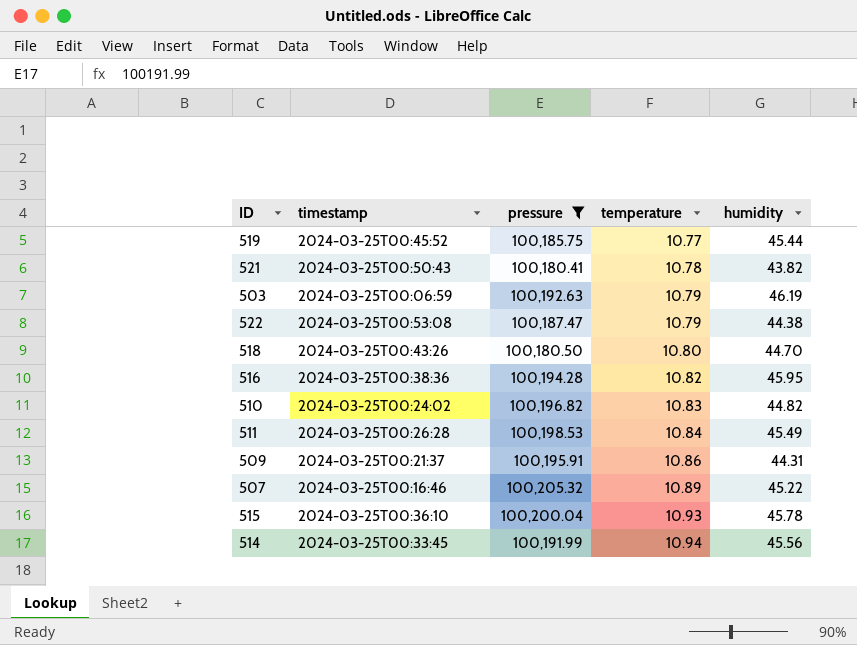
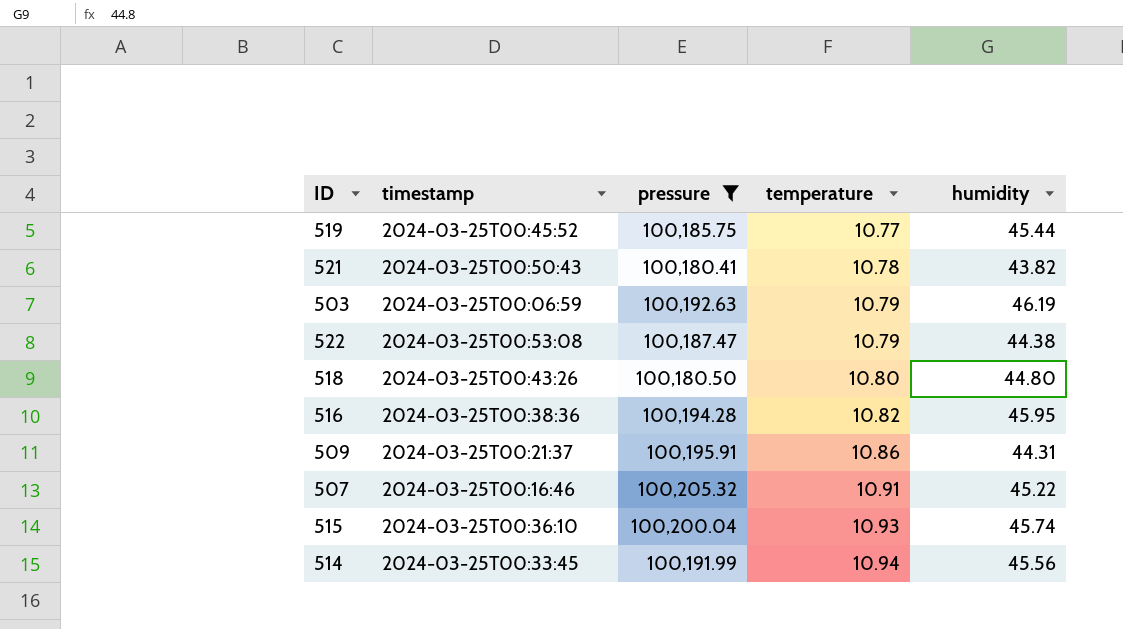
row 510: 2024-03-25T00:24:02 | 100,196.82 | 10.83 | 44.82 -> none
row 511: 2024-03-25T00:26:28 | 100,198.53 | 10.84 | 45.49 -> none
518 | humidity: 44.70 -> 44.80
507 | temperature: 10.89 -> 10.91
515 | humidity: 45.78 -> 45.74

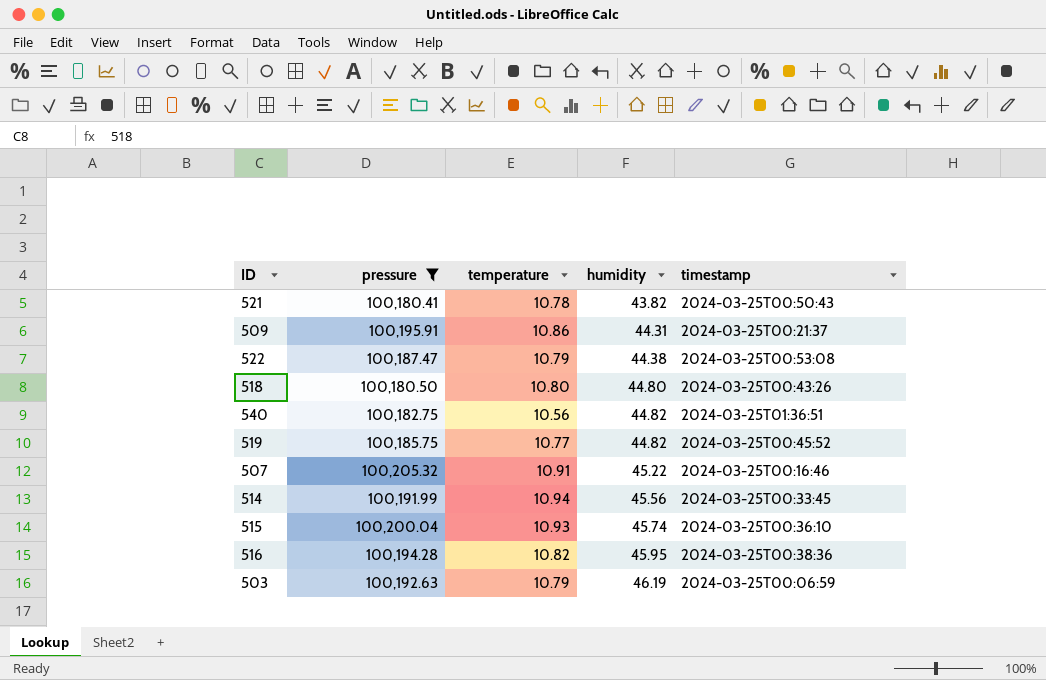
row order: temperature ascending -> humidity ascending
column timestamp | position: 2 -> 5
row 540: none -> 100,182.75 | 10.56 | 44.82 | 2024-03-25T01:36:51
519 | humidity: 45.44 -> 44.82

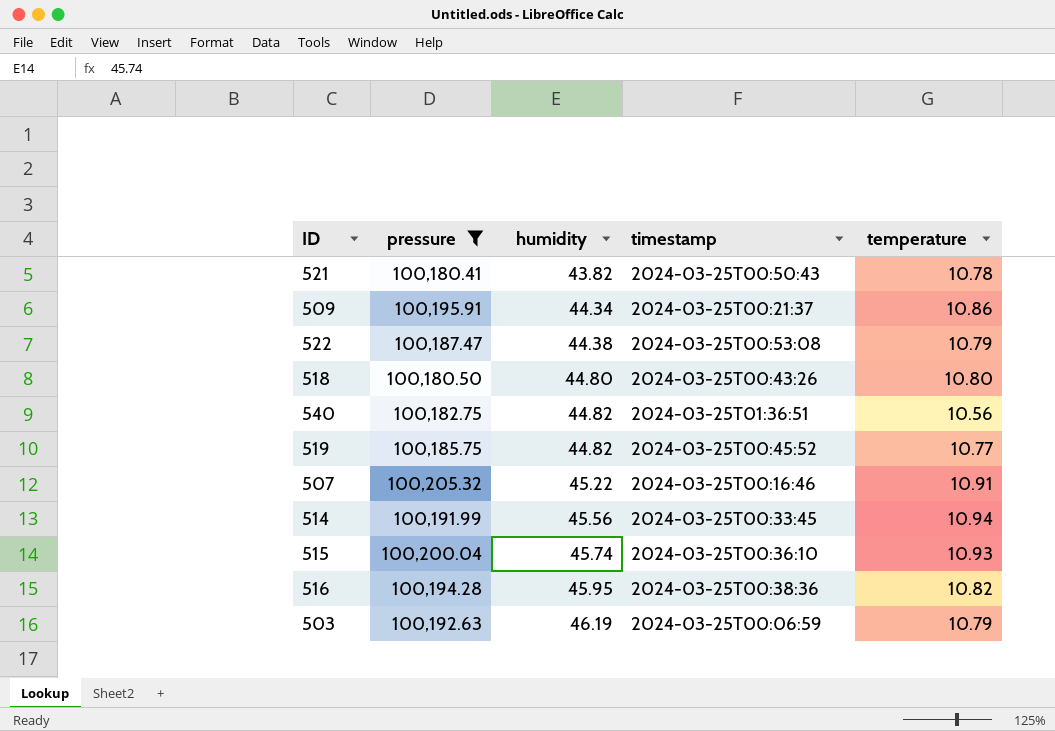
column temperature | position: 3 -> 5
509 | humidity: 44.31 -> 44.34

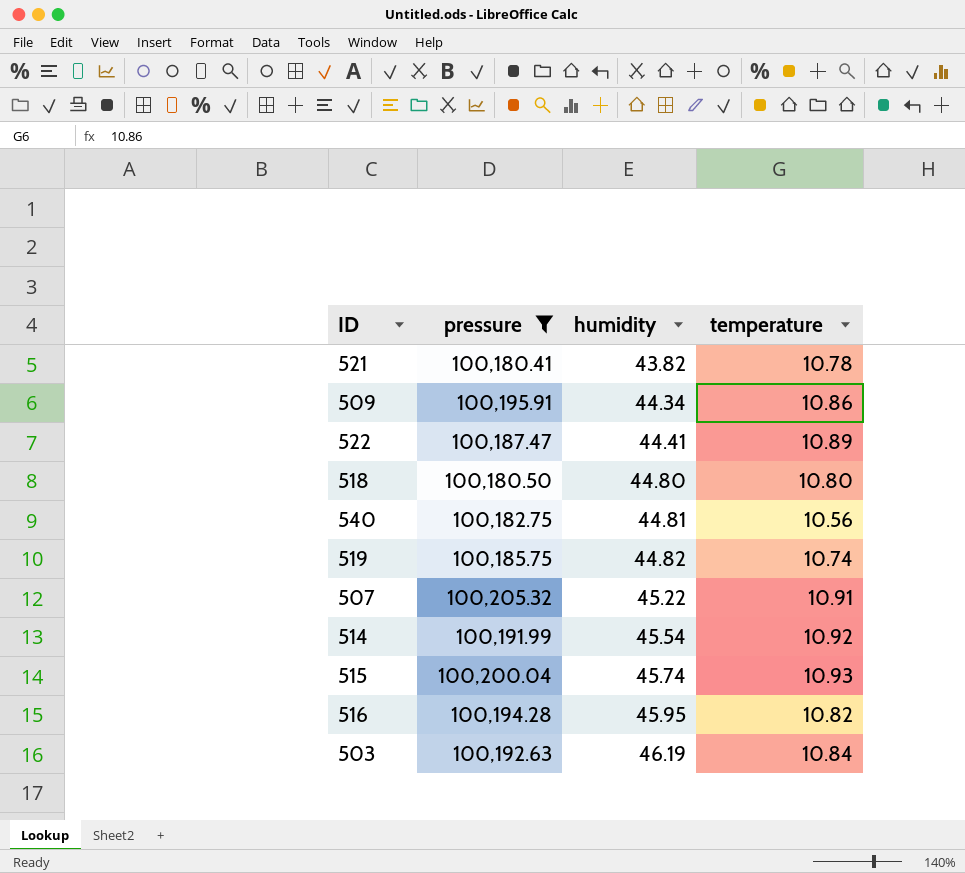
column timestamp | position: 4 -> none
522 | humidity: 44.38 -> 44.41
522 | temperature: 10.79 -> 10.89
540 | humidity: 44.82 -> 44.81
519 | temperature: 10.77 -> 10.74
514 | humidity: 45.56 -> 45.54
514 | temperature: 10.94 -> 10.92
503 | temperature: 10.79 -> 10.84

